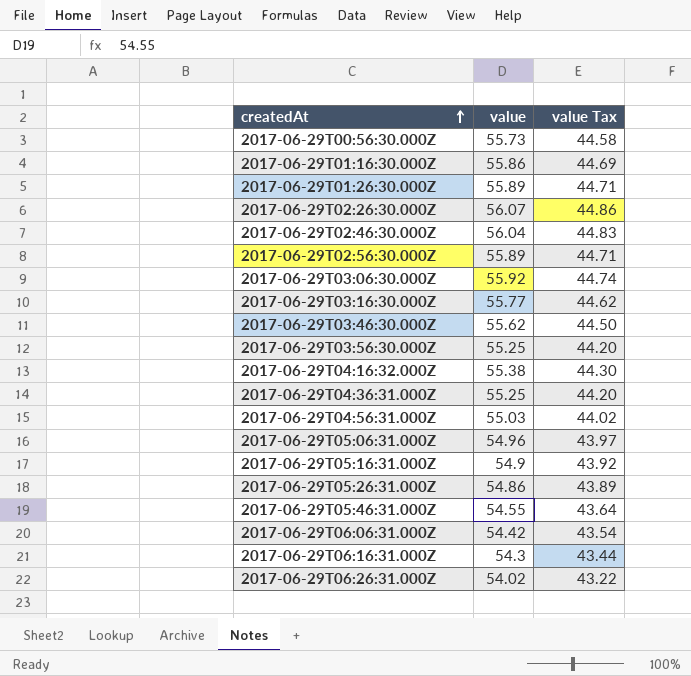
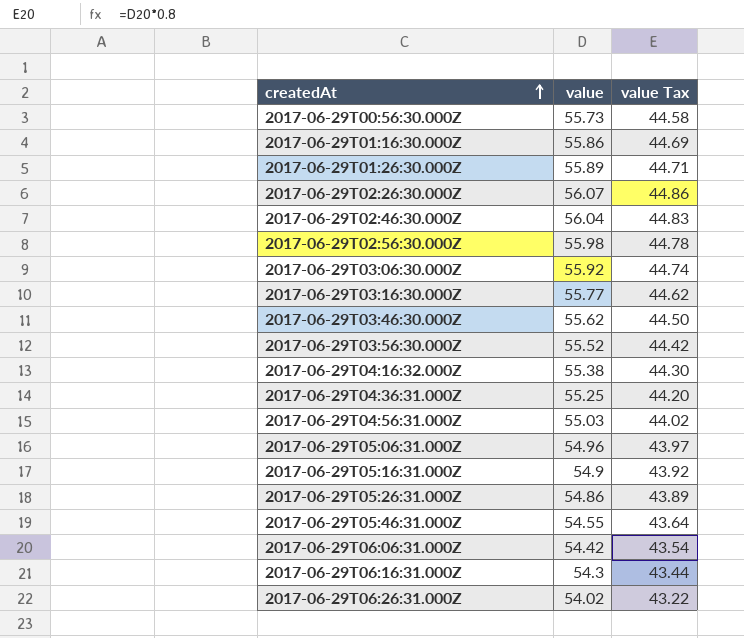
2017-06-29T02:56:30.000Z | value: 55.89 -> 55.98
2017-06-29T02:56:30.000Z | value Tax: 44.71 -> 44.78
2017-06-29T03:56:30.000Z | value: 55.25 -> 55.52
2017-06-29T03:56:30.000Z | value Tax: 44.20 -> 44.42

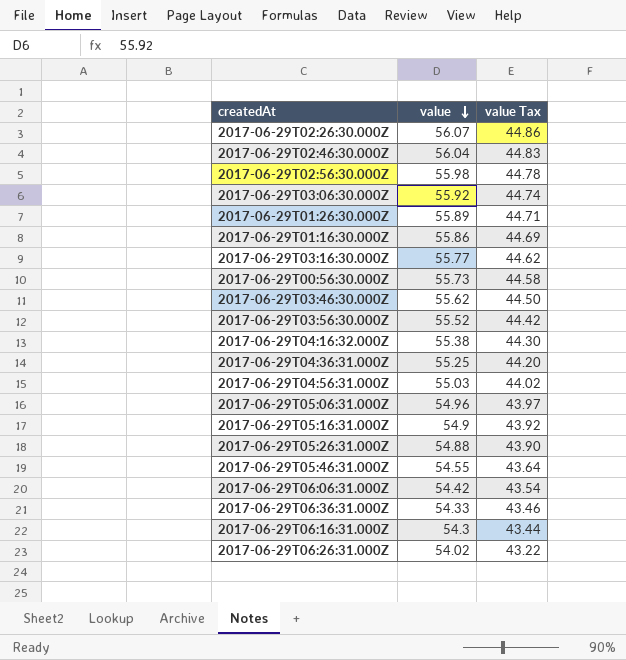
row order: createdAt ascending -> value descending
2017-06-29T05:26:31.000Z | value: 54.86 -> 54.88
2017-06-29T05:26:31.000Z | value Tax: 43.89 -> 43.90
row 2017-06-29T06:36:31.000Z: none -> 54.33 | 43.46

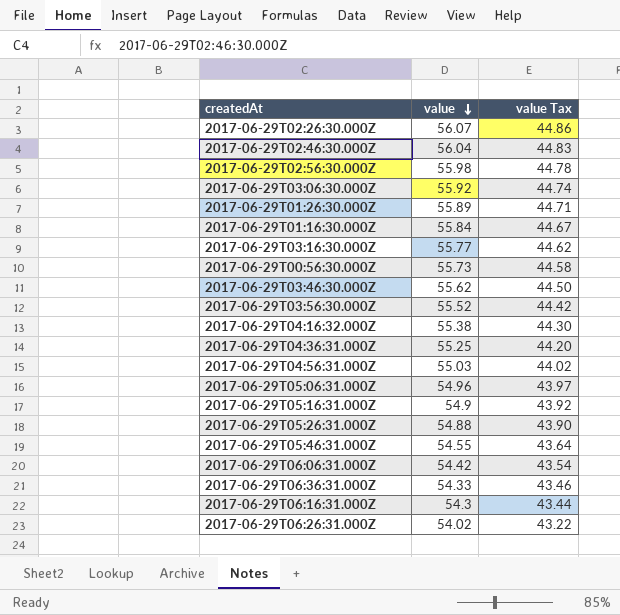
2017-06-29T01:16:30.000Z | value: 55.86 -> 55.84
2017-06-29T01:16:30.000Z | value Tax: 44.69 -> 44.67

